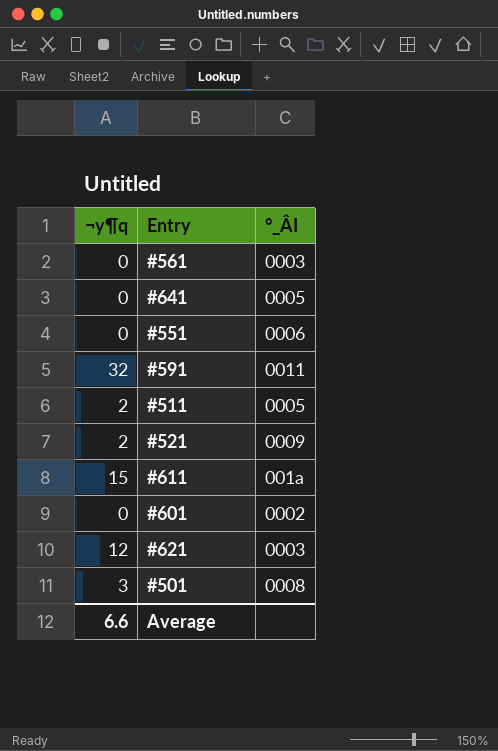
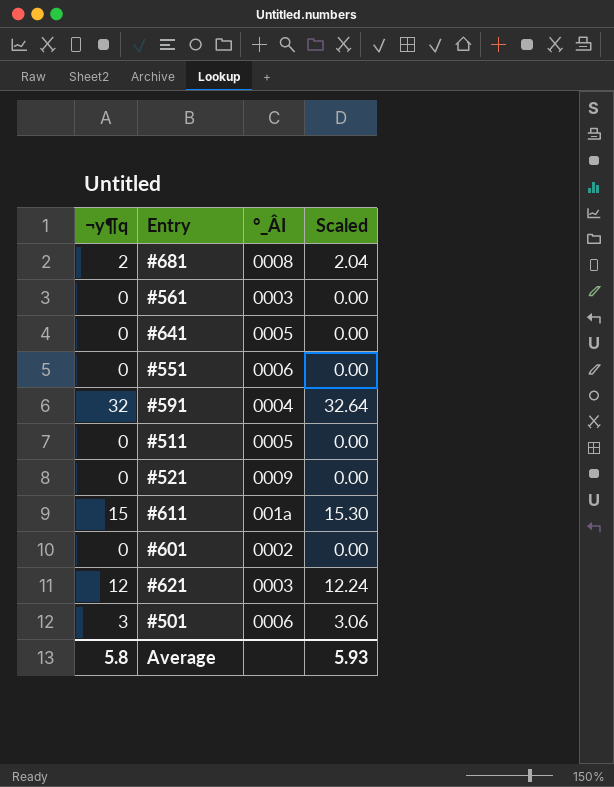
column Scaled | formula: none -> [¬y¶q] * 1.02
row #681: none -> 2 | 0008 | 2.04
#591 | °_ÂI: 0011 -> 0004
#511 | ¬y¶q: 2 -> 0
#521 | ¬y¶q: 2 -> 0
#501 | °_ÂI: 0008 -> 0006
Average | ¬y¶q: 6.6 -> 5.8

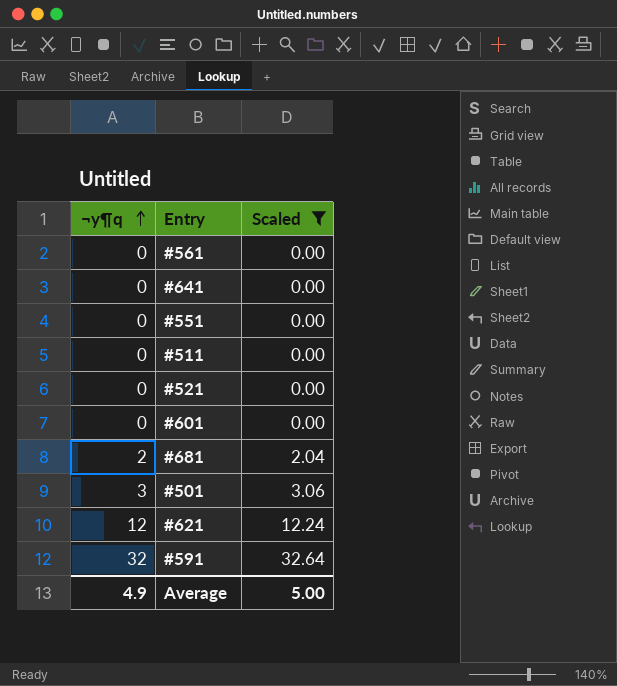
filter: none -> Scaled != 15.30
row order: none -> ¬y¶q ascending
column °_ÂI | position: 3 -> none
Average | ¬y¶q: 5.8 -> 4.9
Average | Scaled: 5.93 -> 5.00

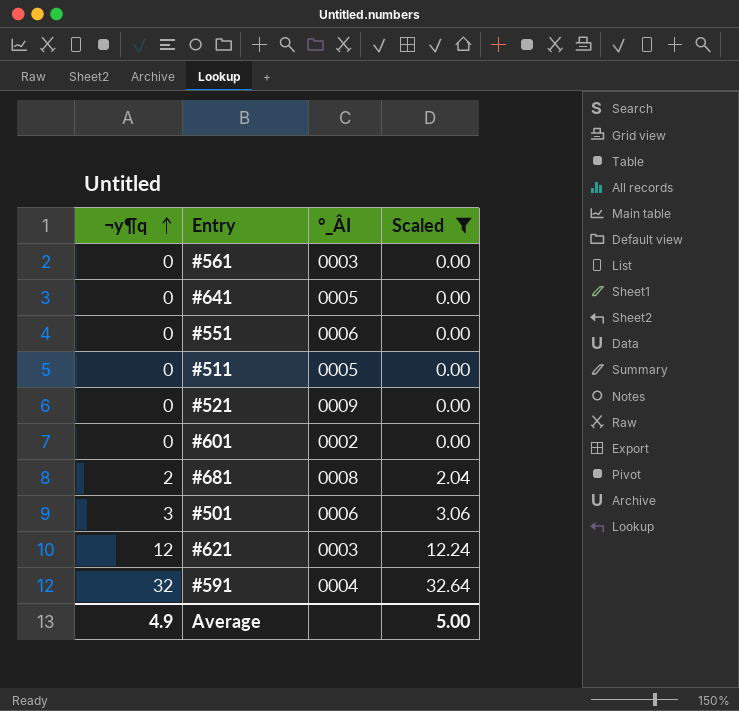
column °_ÂI | position: none -> 3

